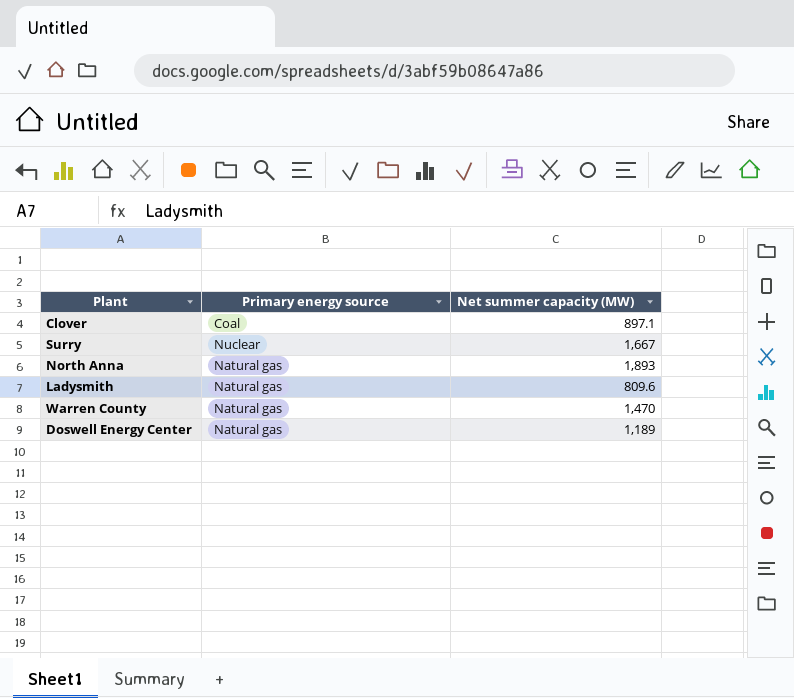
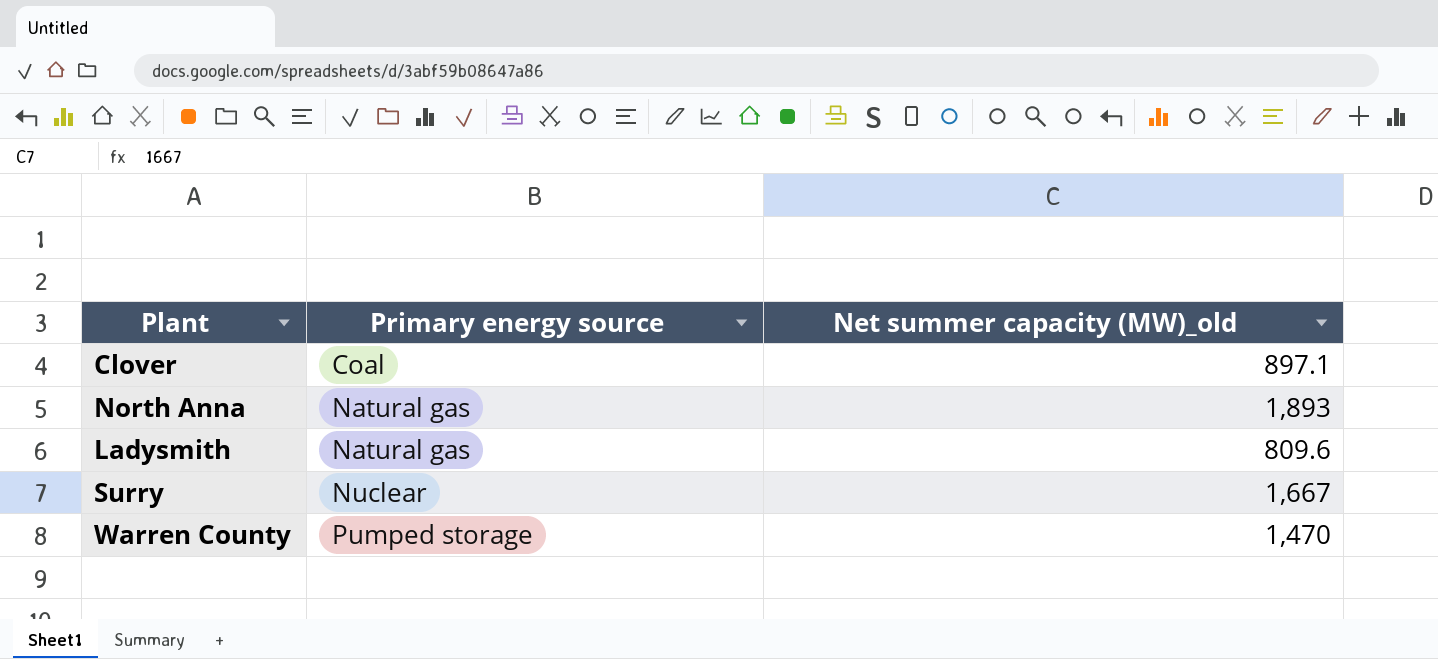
row order: none -> Primary energy source ascending
column name: Net summer capacity (MW) -> Net summer capacity (MW)_old
row Doswell Energy Center: Natural gas | 1,189 -> none
Warren County | Primary energy source: Natural gas -> Pumped storage

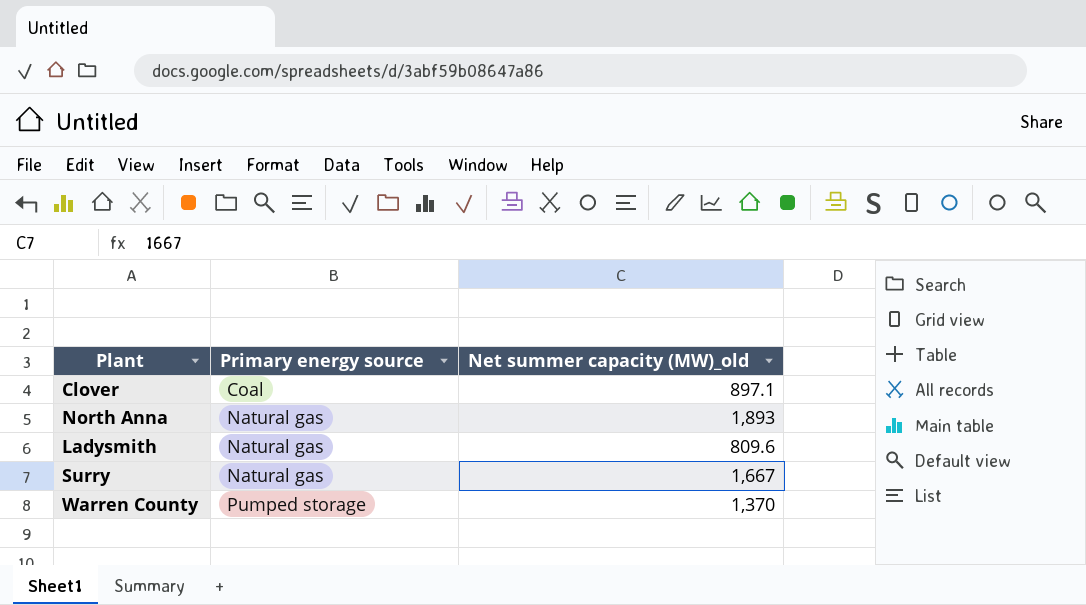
Surry | Primary energy source: Nuclear -> Natural gas
Warren County | Net summer capacity (MW)_old: 1,470 -> 1,370

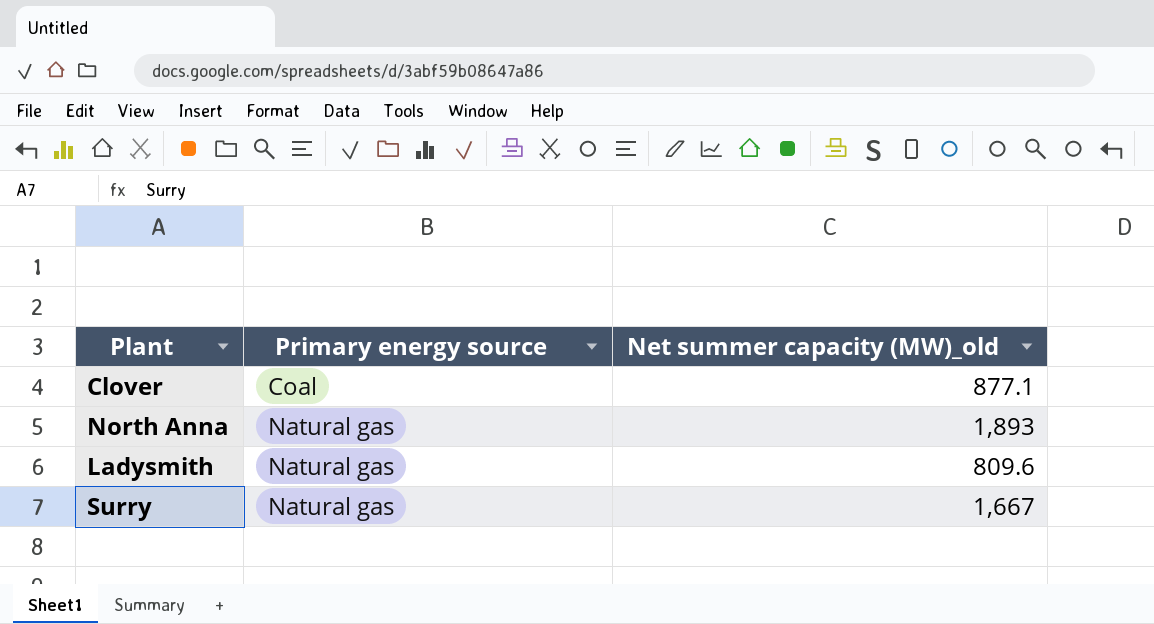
row Warren County: Pumped storage | 1,370 -> none
Clover | Net summer capacity (MW)_old: 897.1 -> 877.1

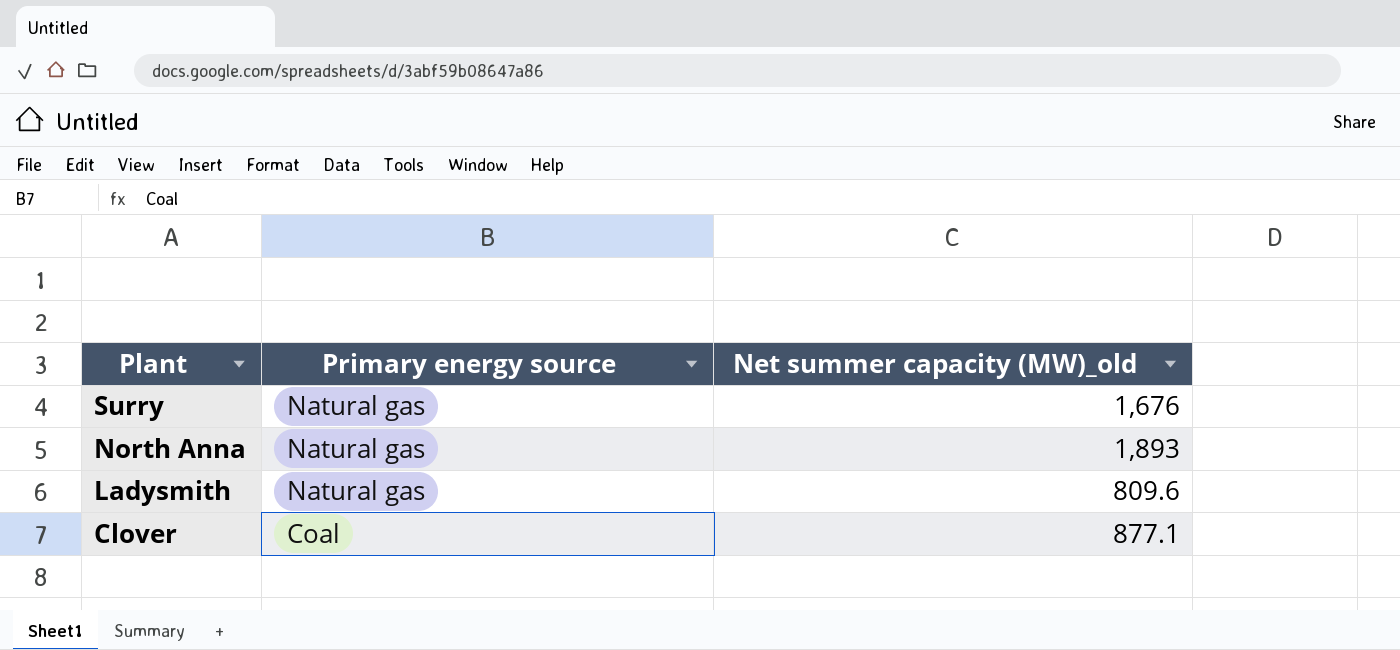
row order: Primary energy source ascending -> Plant descending
Surry | Net summer capacity (MW)_old: 1,667 -> 1,676

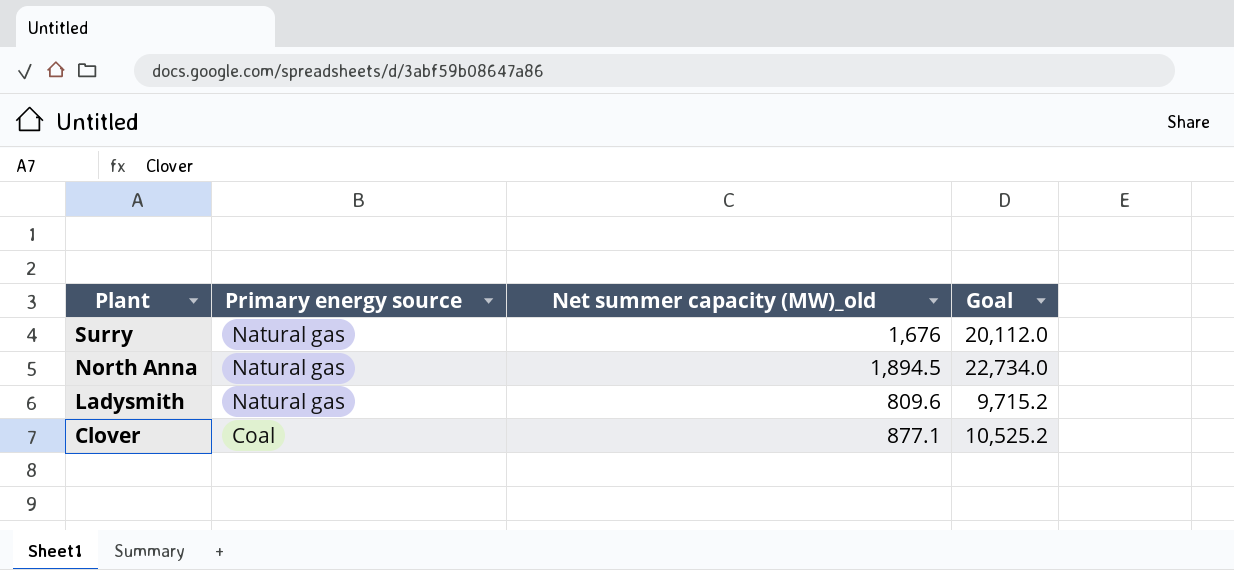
column Goal | formula: none -> [Net summer capacity (MW)_old] * 12
North Anna | Net summer capacity (MW)_old: 1,893 -> 1,894.5

